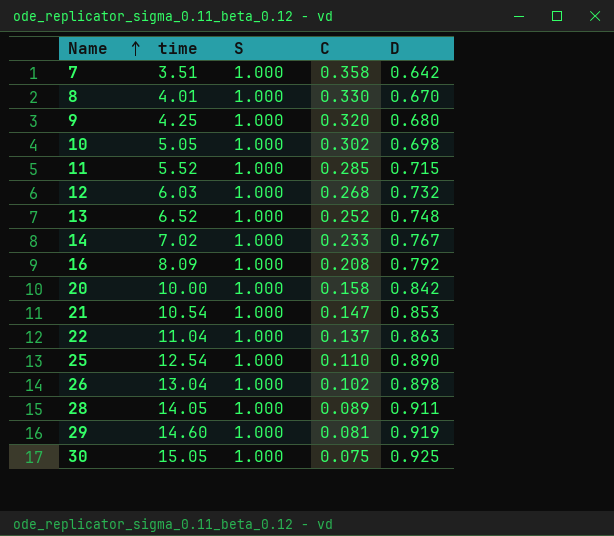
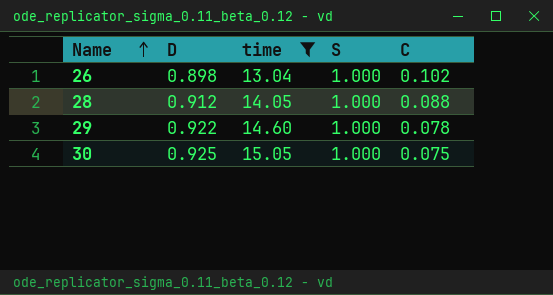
filter: none -> time >= 13.04
column D | position: 5 -> 2
28 | D: 0.911 -> 0.912
28 | C: 0.089 -> 0.088
29 | D: 0.919 -> 0.922
29 | C: 0.081 -> 0.078

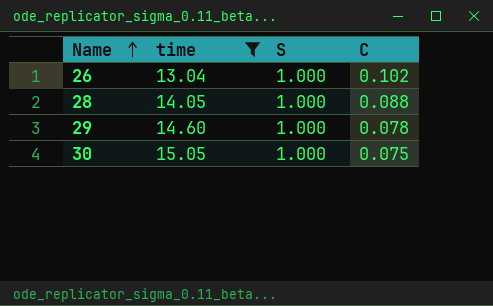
column D | formula: [S] - [C] -> none

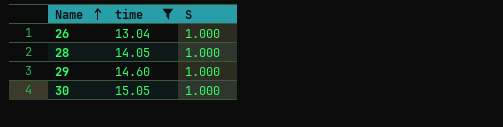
column C | position: 4 -> none

